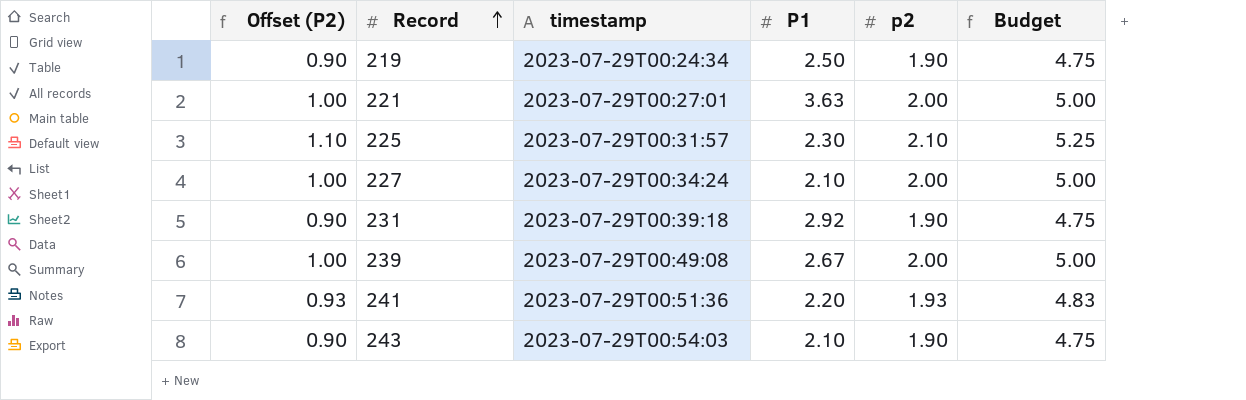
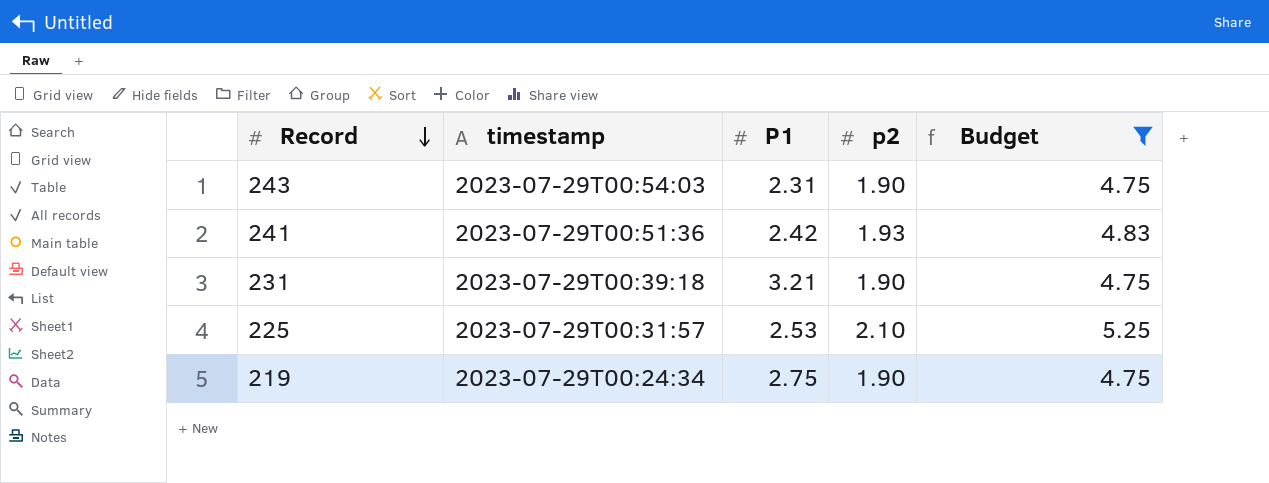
filter: none -> Budget != 5.00
row order: Record ascending -> Record descending
column Offset (P2) | formula: [p2] - 1 -> none
243 | P1: 2.10 -> 2.31
241 | P1: 2.20 -> 2.42
231 | P1: 2.92 -> 3.21
225 | P1: 2.30 -> 2.53
219 | P1: 2.50 -> 2.75

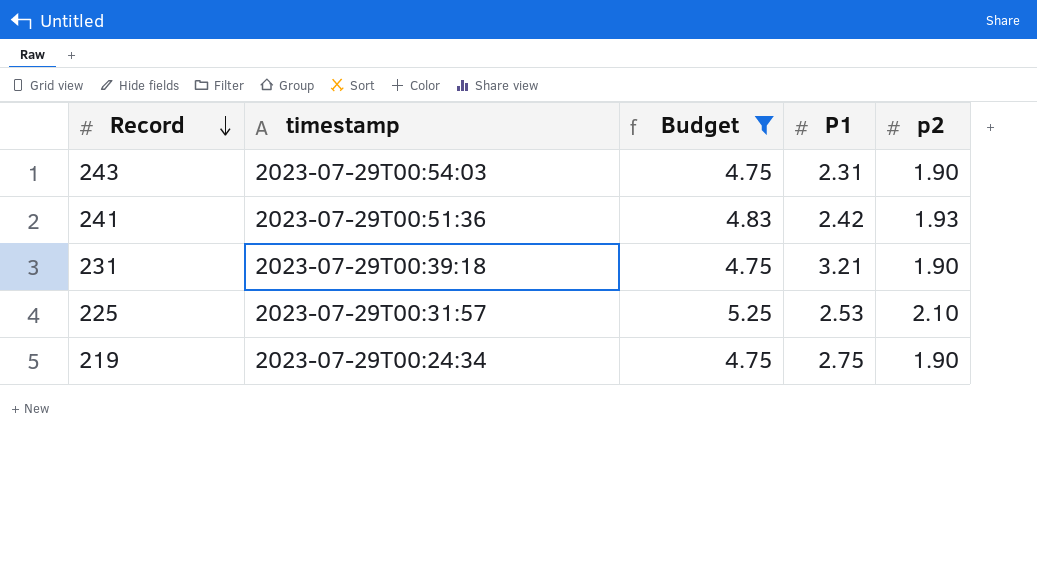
column Budget | position: 5 -> 3

